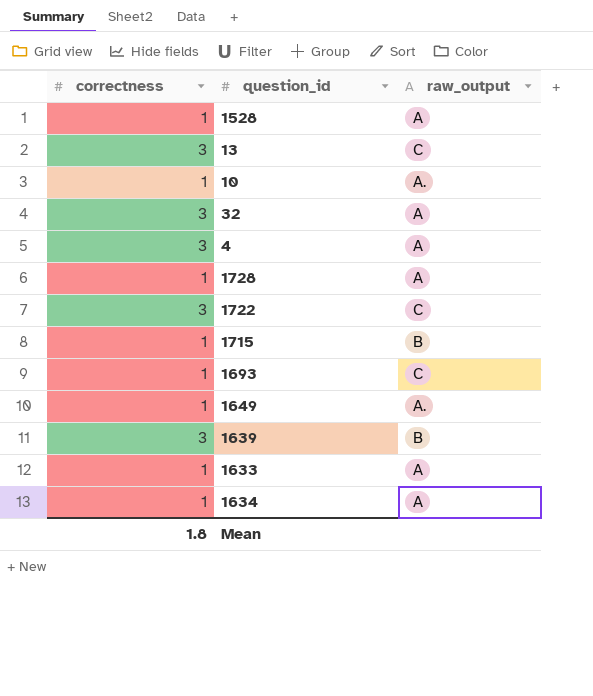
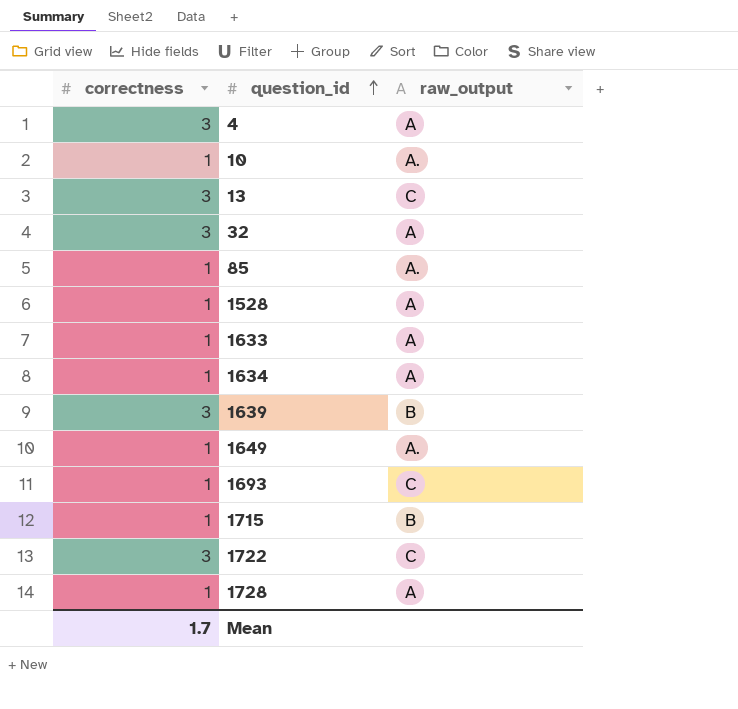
row order: none -> question_id ascending
row 85: none -> 1 | A.
Mean | correctness: 1.8 -> 1.7

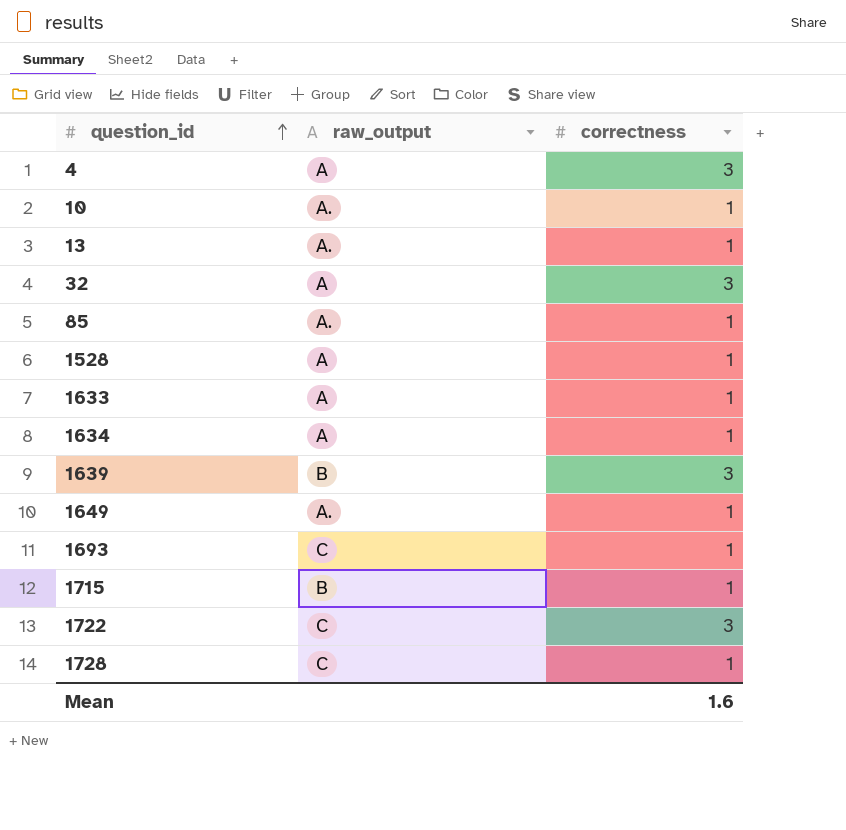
column correctness | position: 1 -> 3
13 | raw_output: C -> A.
13 | correctness: 3 -> 1
1728 | raw_output: A -> C
Mean | correctness: 1.7 -> 1.6

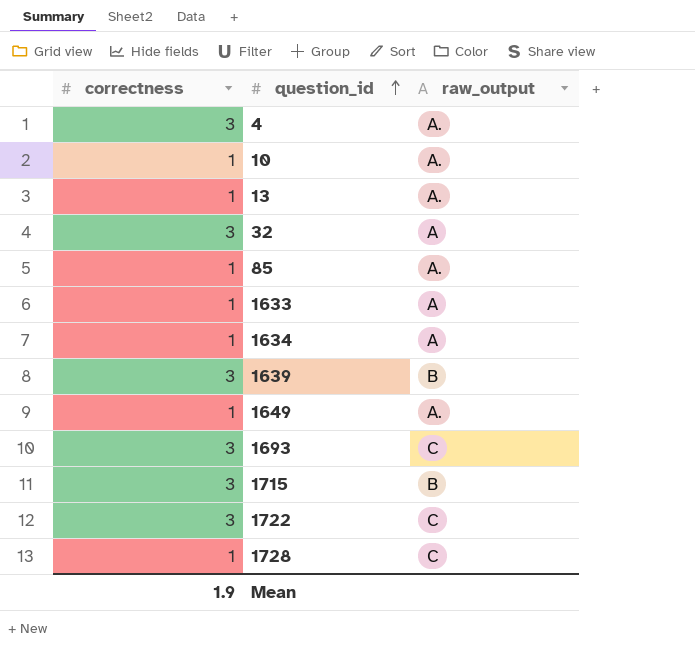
column correctness | position: 3 -> 1
row 1528: A | 1 -> none
4 | raw_output: A -> A.
1693 | correctness: 1 -> 3
1715 | correctness: 1 -> 3
Mean | correctness: 1.6 -> 1.9

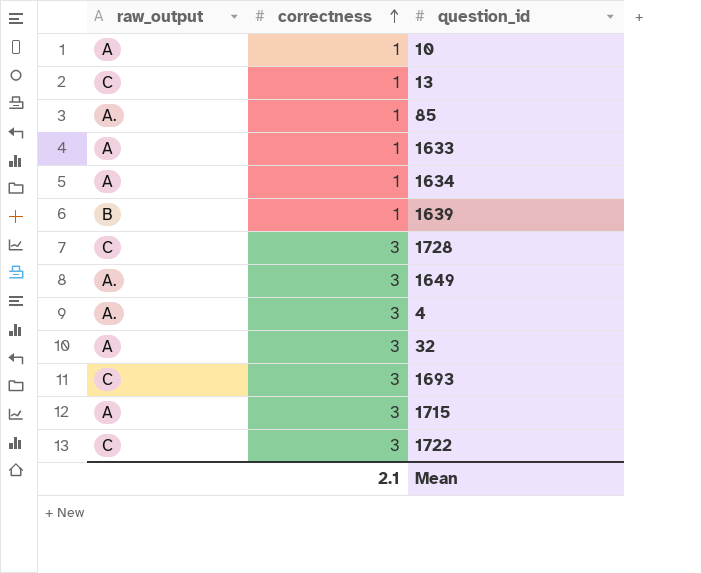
row order: question_id ascending -> correctness ascending
column raw_output | position: 3 -> 1
10 | raw_output: A. -> A
13 | raw_output: A. -> C
1639 | correctness: 3 -> 1
1728 | correctness: 1 -> 3
1649 | correctness: 1 -> 3
1715 | raw_output: B -> A
Mean | correctness: 1.9 -> 2.1

